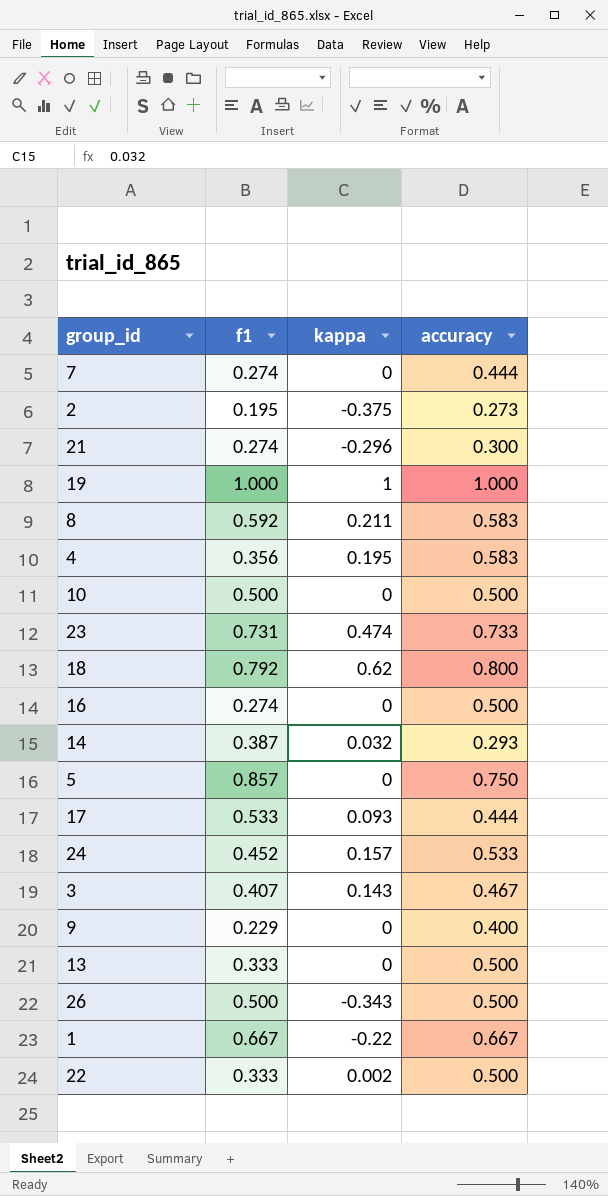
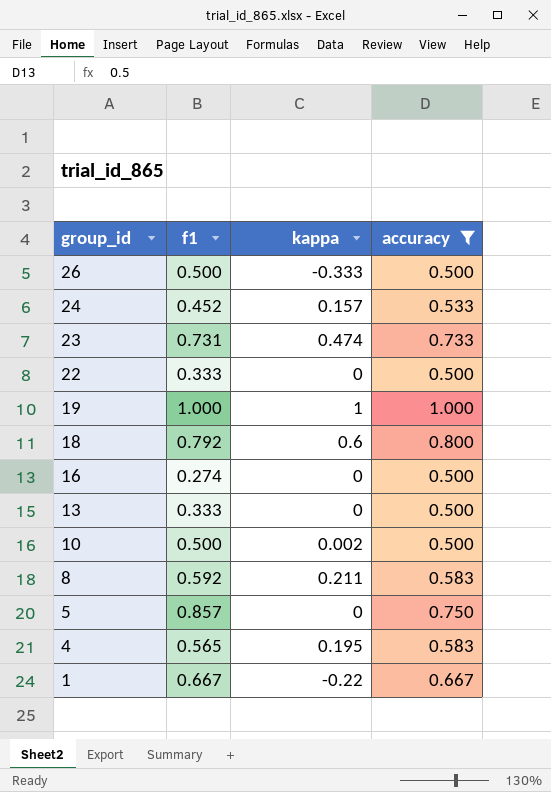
filter: none -> accuracy >= 0.500
row order: none -> group_id descending
26 | kappa: -0.343 -> -0.333
22 | kappa: 0.002 -> 0
18 | kappa: 0.62 -> 0.6
10 | kappa: 0 -> 0.002
4 | f1: 0.356 -> 0.565

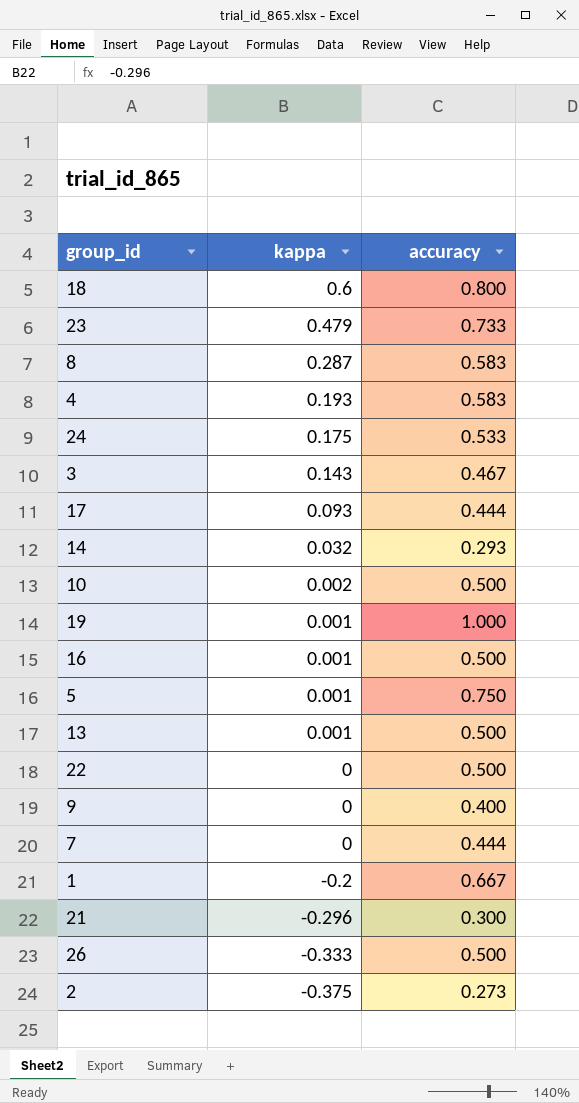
filter: accuracy >= 0.500 -> none
row order: group_id descending -> kappa descending
column f1 | position: 2 -> none
23 | kappa: 0.474 -> 0.479
8 | kappa: 0.211 -> 0.287
4 | kappa: 0.195 -> 0.193
24 | kappa: 0.157 -> 0.175
19 | kappa: 1 -> 0.001
16 | kappa: 0 -> 0.001
5 | kappa: 0 -> 0.001
13 | kappa: 0 -> 0.001
1 | kappa: -0.22 -> -0.2

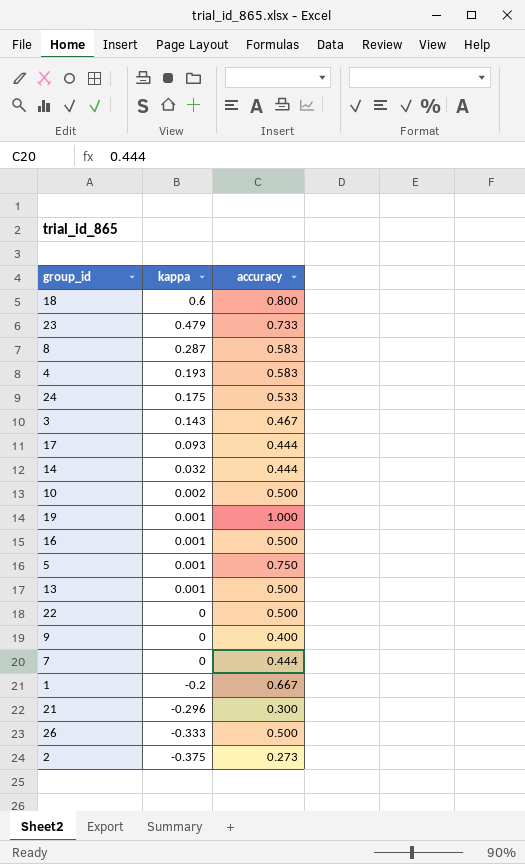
14 | accuracy: 0.293 -> 0.444

